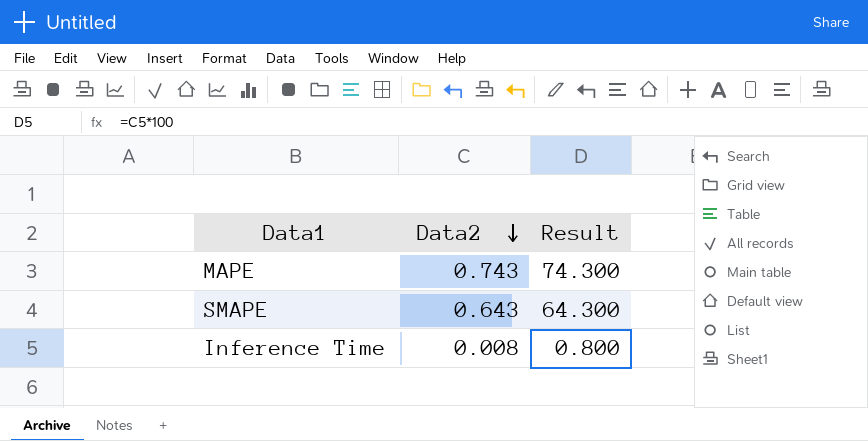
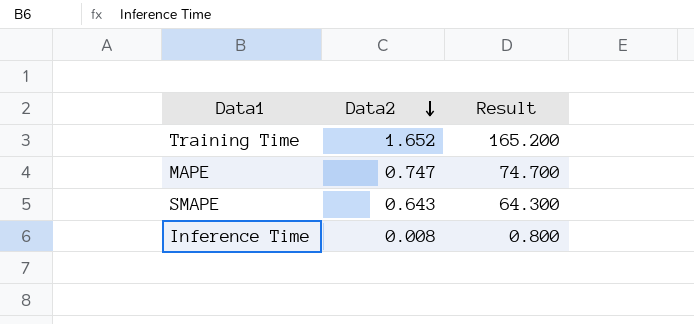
row Training Time: none -> 1.652 | 165.200
MAPE | Data2: 0.743 -> 0.747
MAPE | Result: 74.300 -> 74.700

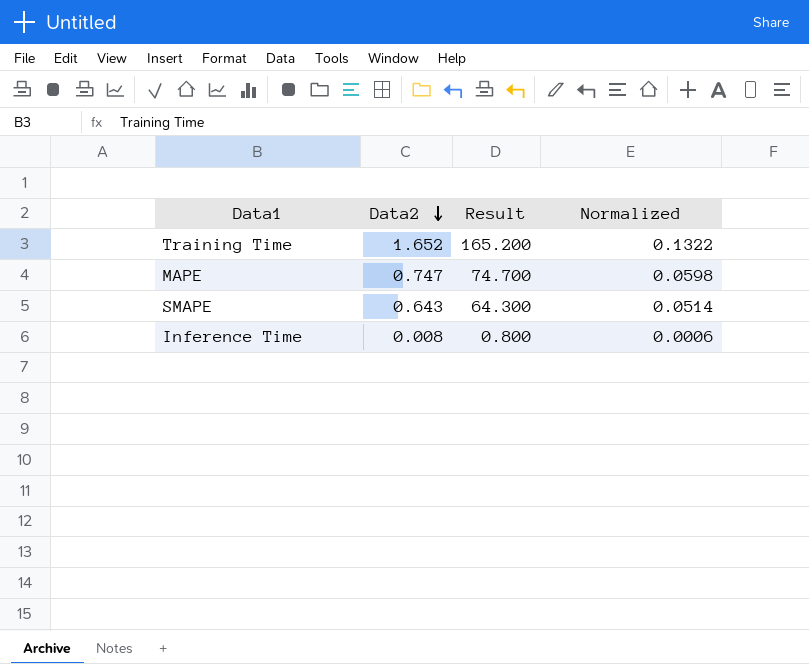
column Normalized | formula: none -> [Data2] * 0.08

